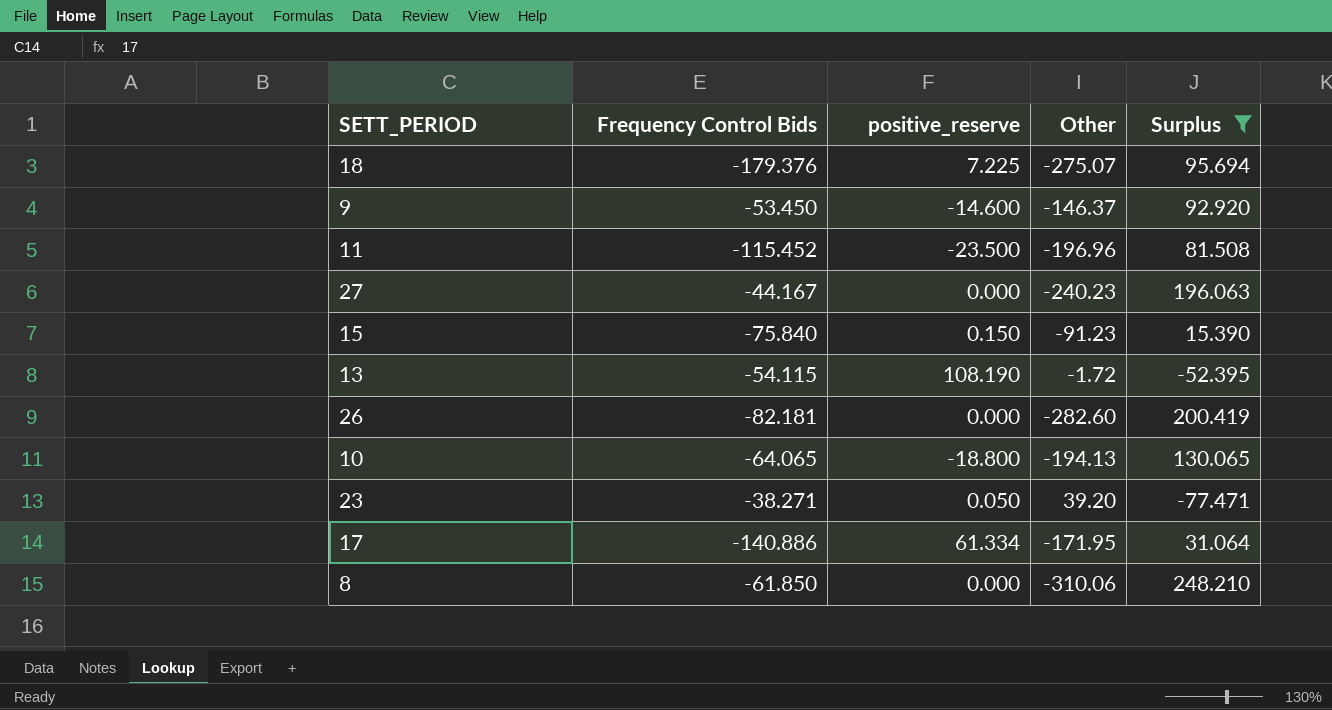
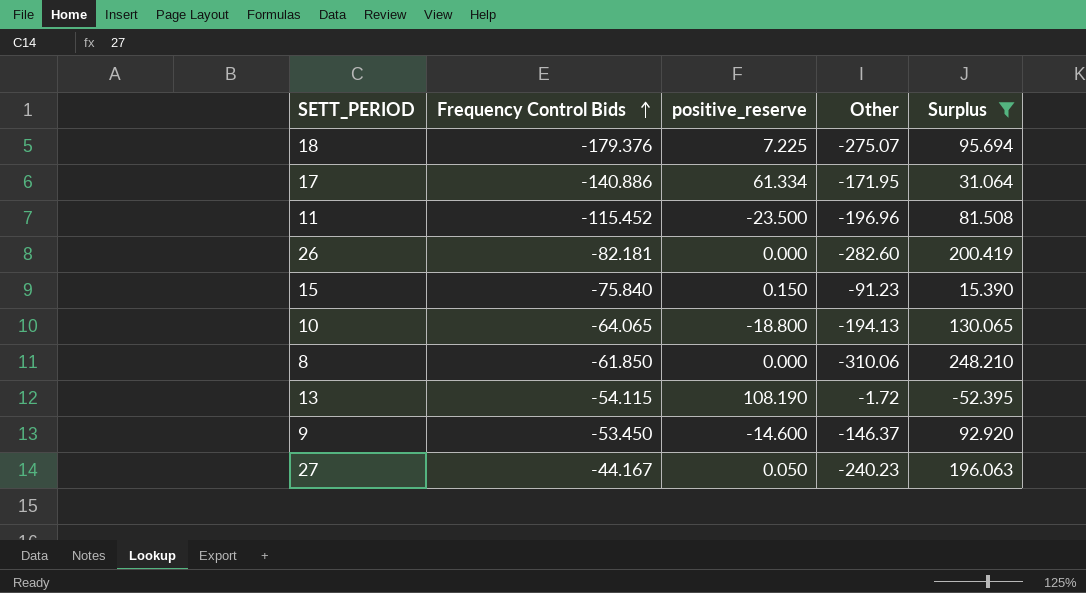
row order: none -> Frequency Control Bids ascending
row 23: -38.271 | 0.050 | 39.20 | -77.471 -> none
27 | positive_reserve: 0.000 -> 0.050

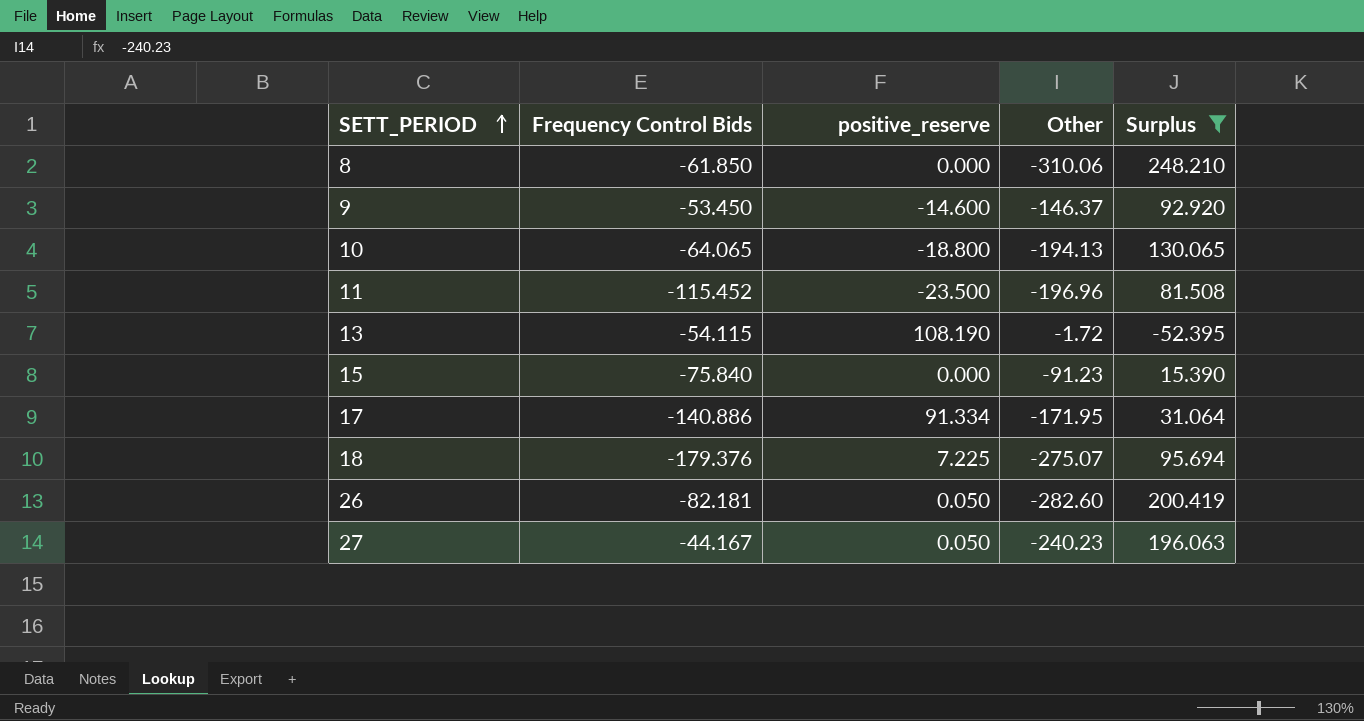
row order: Frequency Control Bids ascending -> SETT_PERIOD ascending
15 | positive_reserve: 0.150 -> 0.000
17 | positive_reserve: 61.334 -> 91.334
26 | positive_reserve: 0.000 -> 0.050

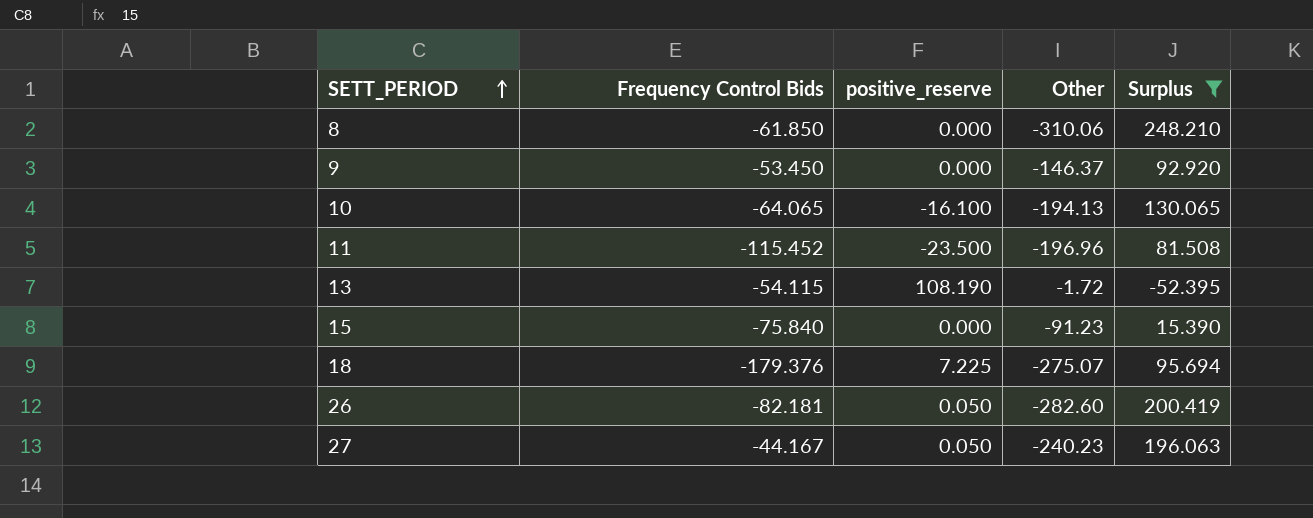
row 17: -140.886 | 91.334 | -171.95 | 31.064 -> none
9 | positive_reserve: -14.600 -> 0.000
10 | positive_reserve: -18.800 -> -16.100

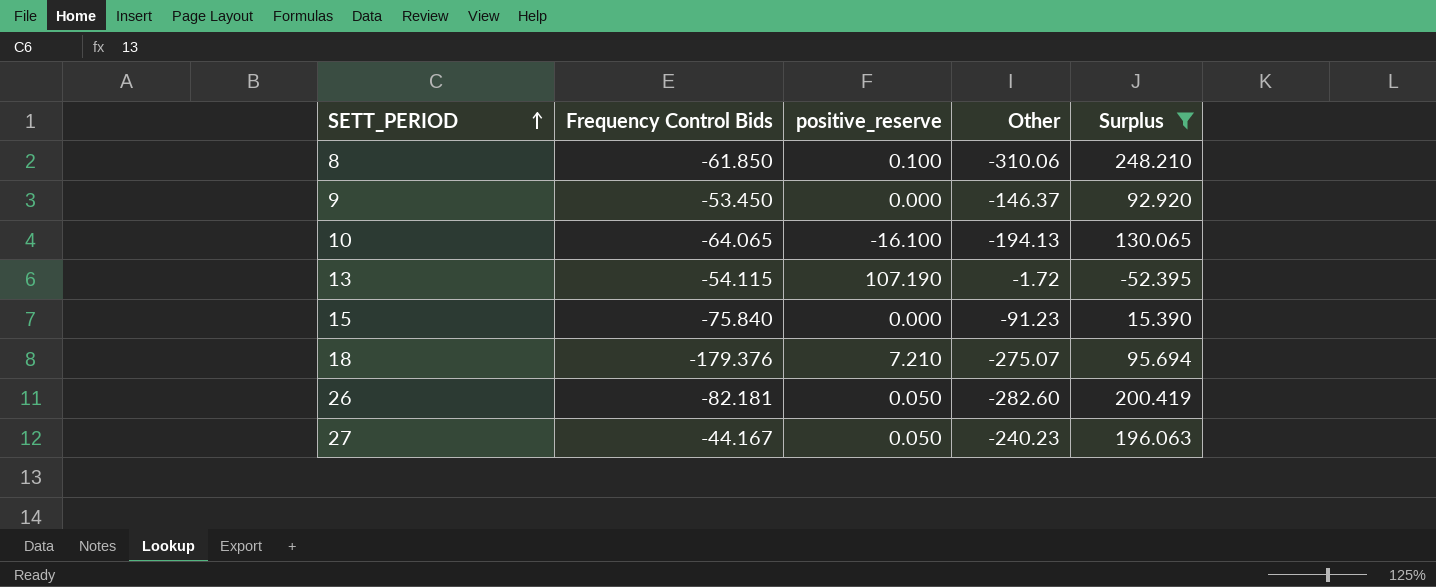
row 11: -115.452 | -23.500 | -196.96 | 81.508 -> none
8 | positive_reserve: 0.000 -> 0.100
13 | positive_reserve: 108.190 -> 107.190
18 | positive_reserve: 7.225 -> 7.210

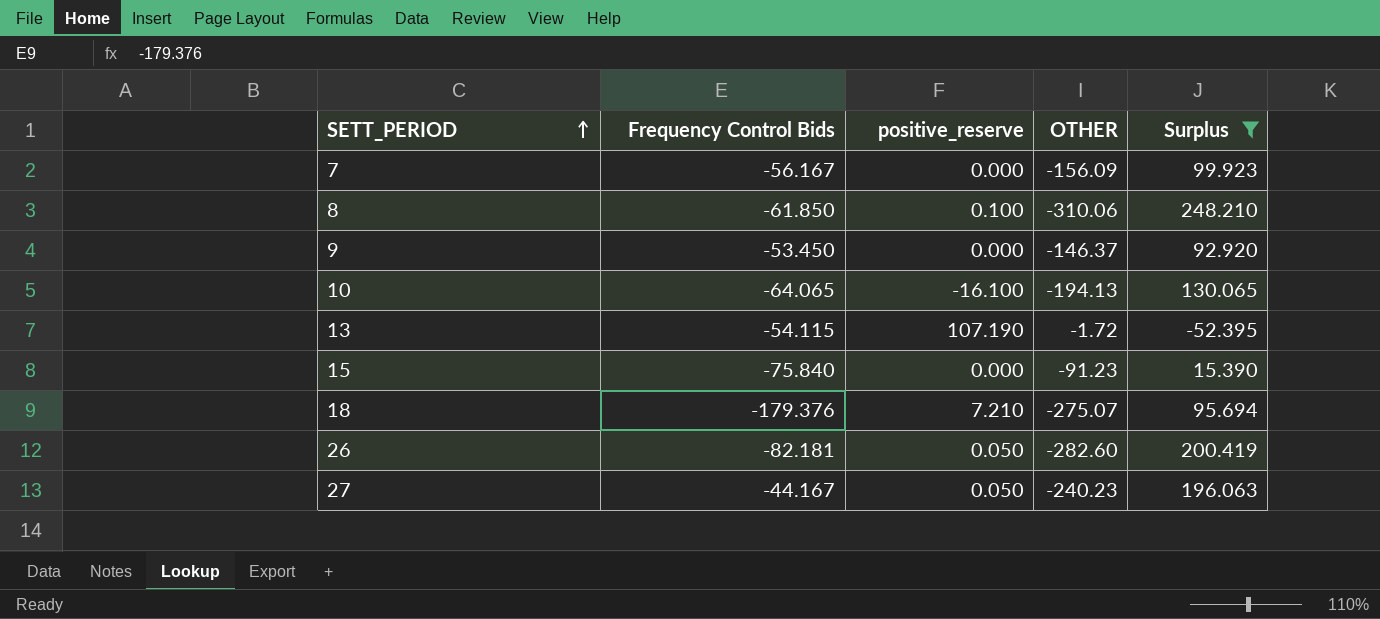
column name: Other -> OTHER
row 7: none -> -56.167 | 0.000 | -156.09 | 99.923

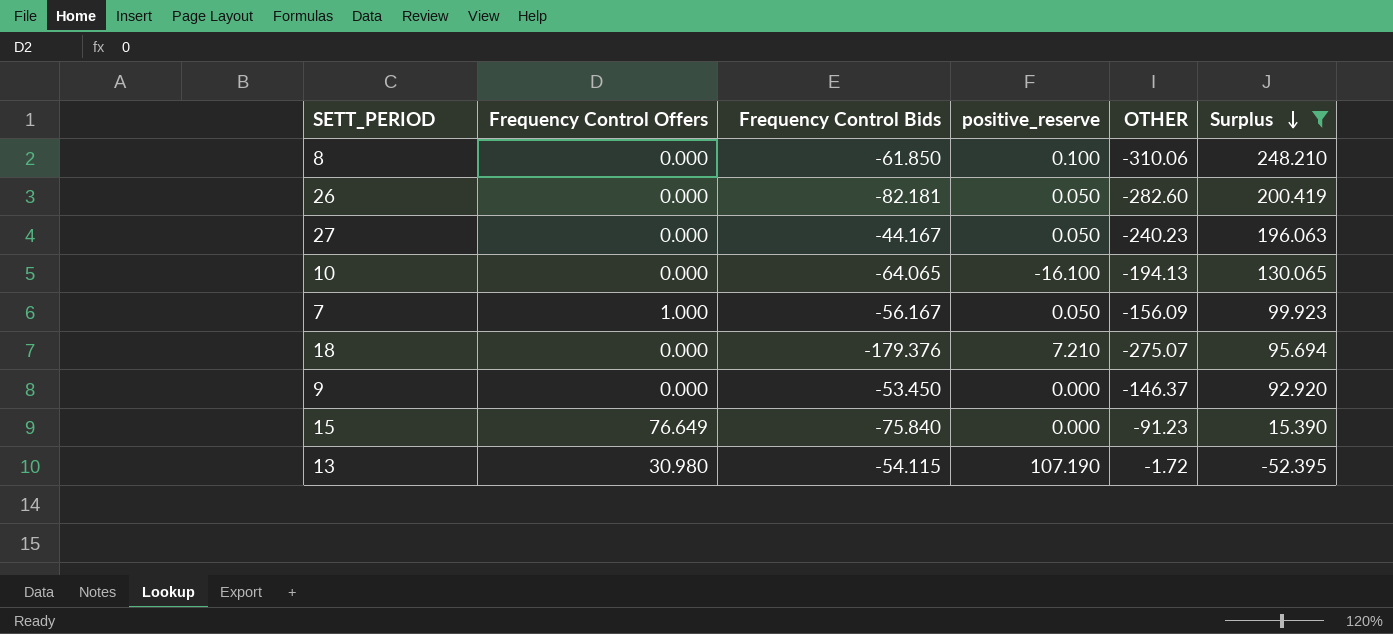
row order: SETT_PERIOD ascending -> Surplus descending
column Frequency Control Offers | position: none -> 2
7 | positive_reserve: 0.000 -> 0.050

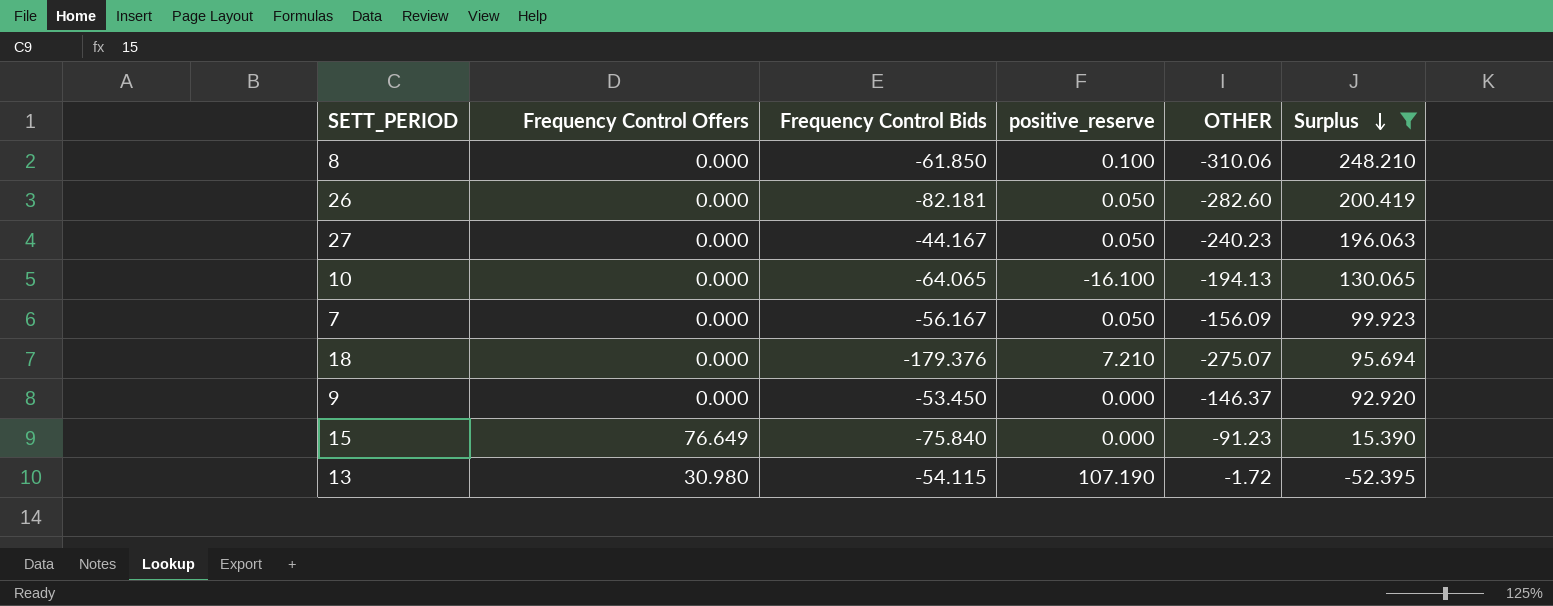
7 | Frequency Control Offers: 1.000 -> 0.000

